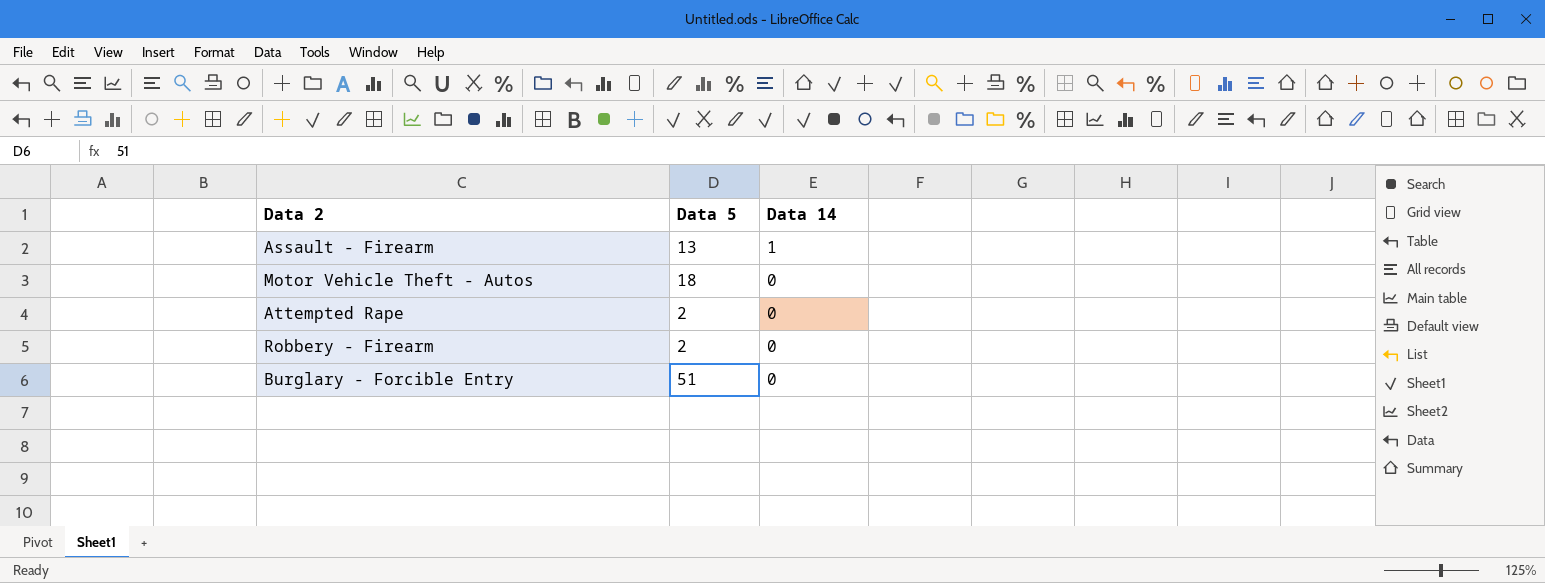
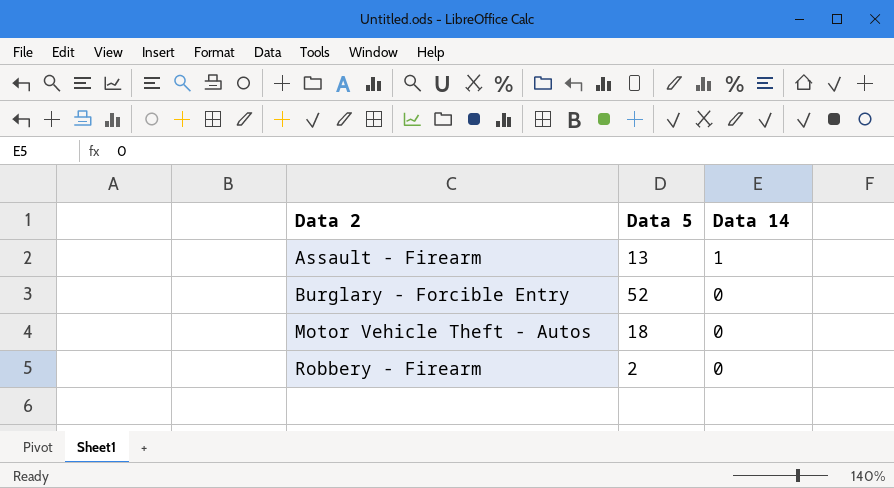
row order: Data 14 descending -> Data 2 ascending
row Attempted Rape: 2 | 0 -> none
Burglary - Forcible Entry | Data 5: 51 -> 52

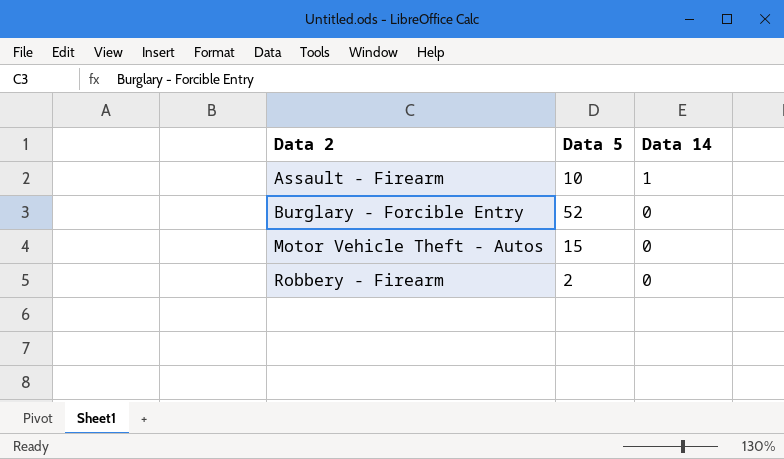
Assault - Firearm | Data 5: 13 -> 10
Motor Vehicle Theft - Autos | Data 5: 18 -> 15

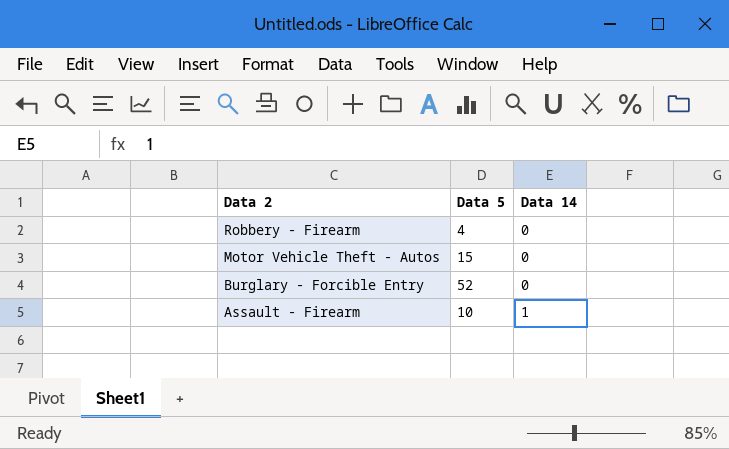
row order: Data 2 ascending -> Data 2 descending
Robbery - Firearm | Data 5: 2 -> 4

